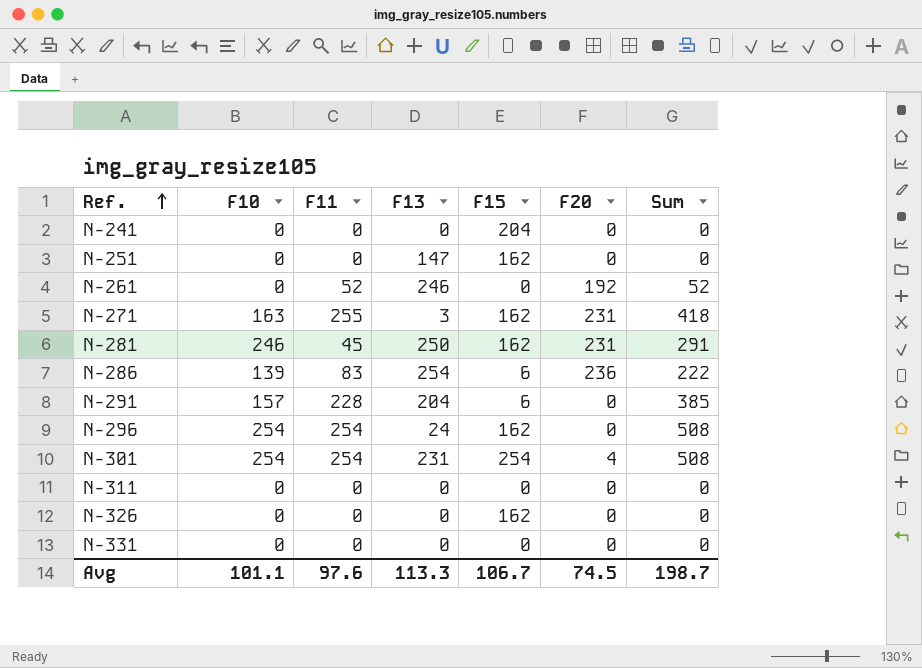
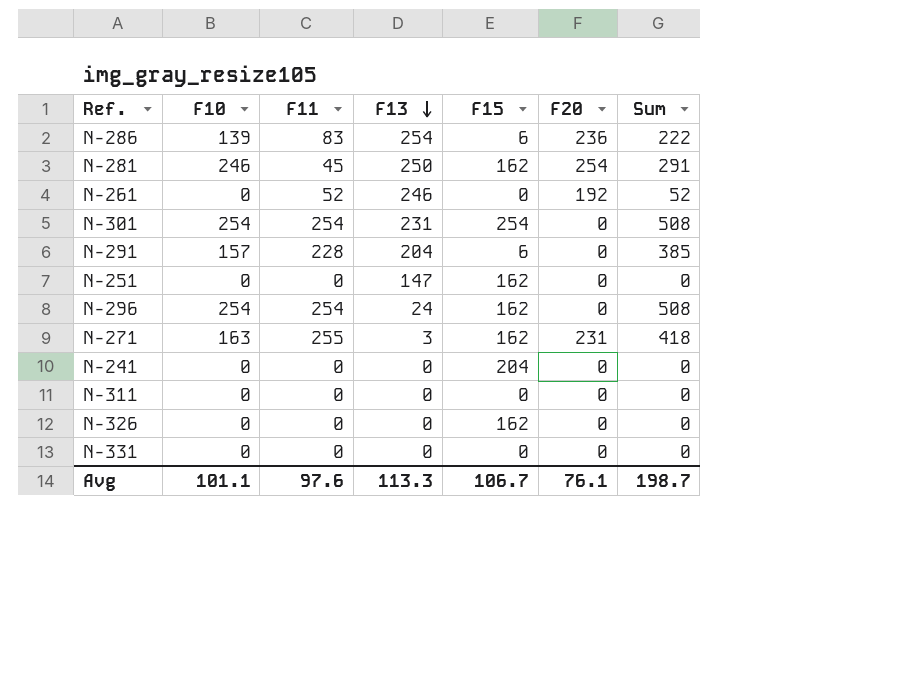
row order: Ref. ascending -> F13 descending
N-281 | F20: 231 -> 254
N-301 | F20: 4 -> 0
Avg | F20: 74.5 -> 76.1

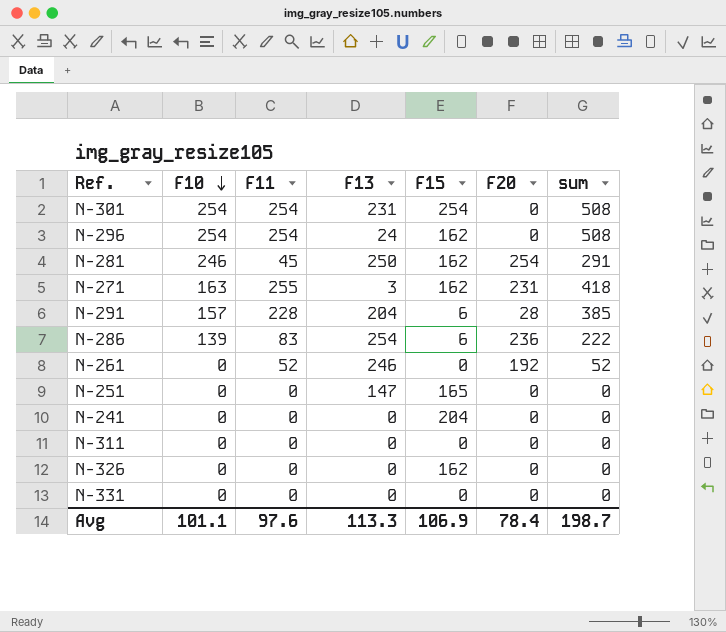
row order: F13 descending -> F10 descending
column name: Sum -> sum
N-291 | F20: 0 -> 28
N-251 | F15: 162 -> 165
Avg | F15: 106.7 -> 106.9
Avg | F20: 76.1 -> 78.4

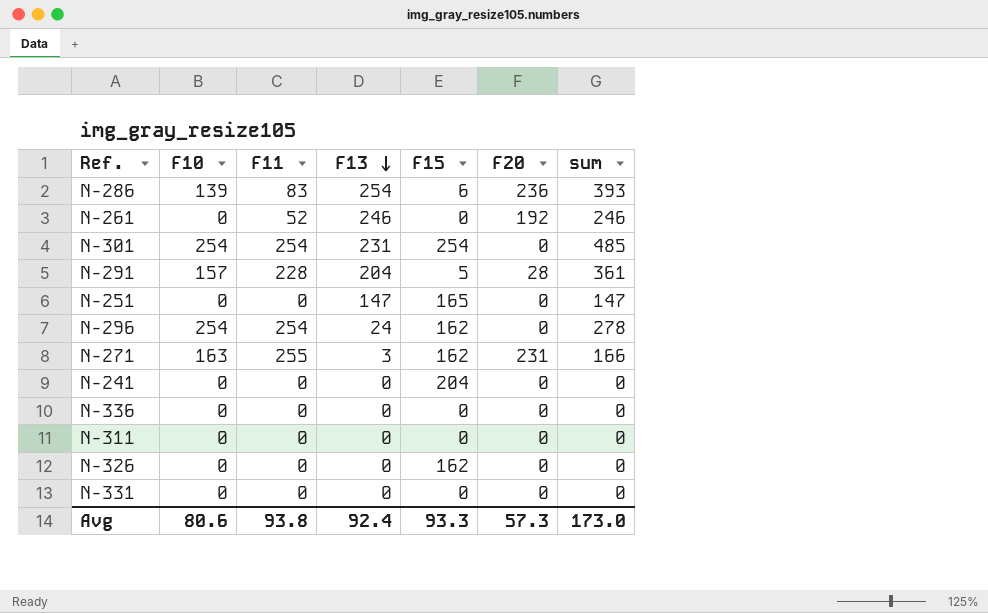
row order: F10 descending -> F13 descending
column sum | formula: [F10] + [F11] -> [F10] + [F13]
row N-281: 246 | 45 | 250 | 162 | 254 | 291 -> none
N-291 | F15: 6 -> 5
row N-336: none -> 0 | 0 | 0 | 0 | 0 | 0
Avg | F10: 101.1 -> 80.6
Avg | F11: 97.6 -> 93.8
Avg | F13: 113.3 -> 92.4
Avg | F15: 106.9 -> 93.3
Avg | F20: 78.4 -> 57.3
Avg | sum: 198.7 -> 173.0

